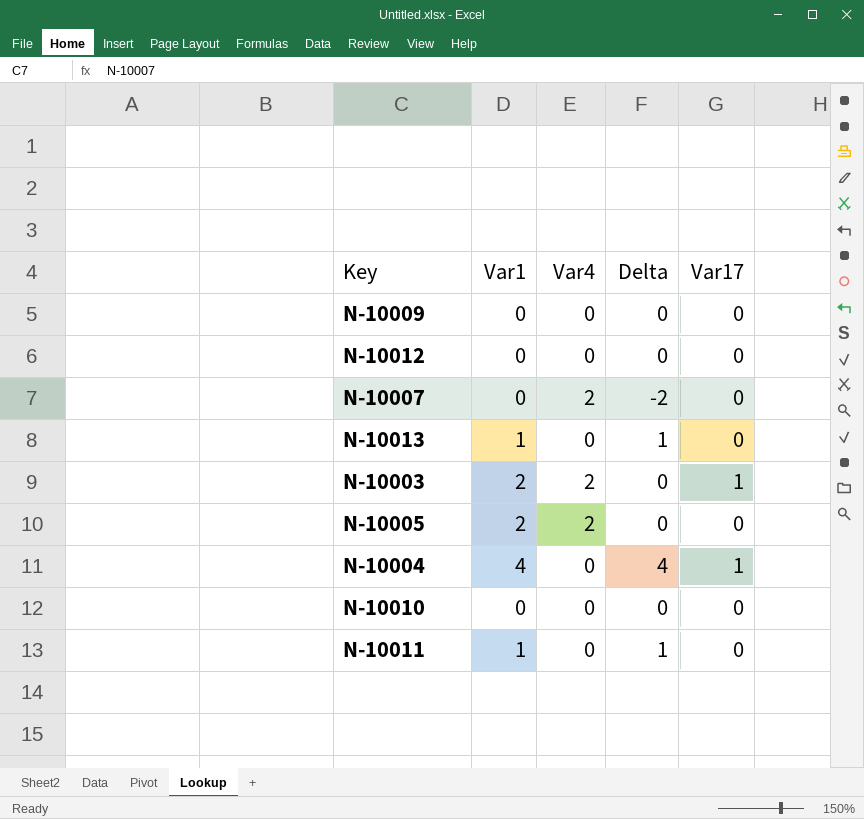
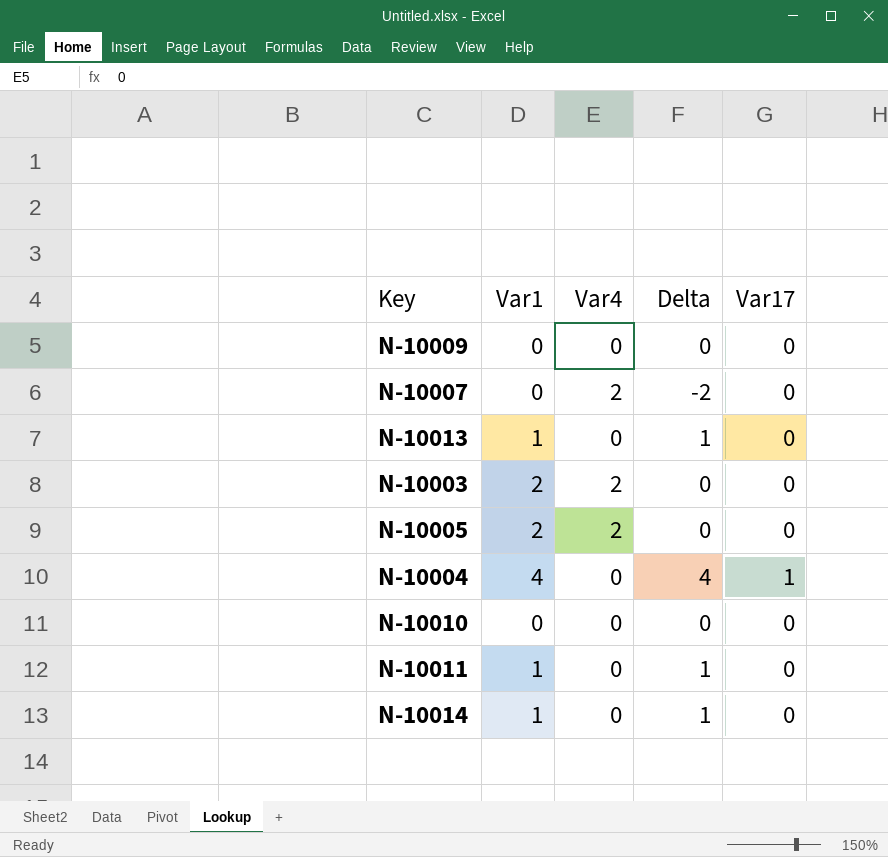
row N-10012: 0 | 0 | 0 | 0 -> none
N-10003 | Var17: 1 -> 0
row N-10014: none -> 1 | 0 | 1 | 0

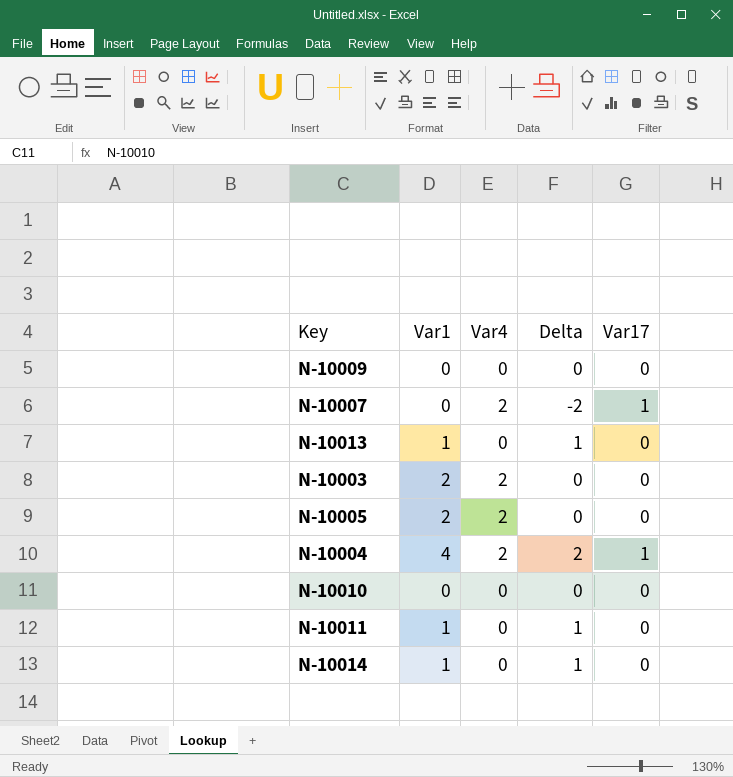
N-10007 | Var17: 0 -> 1
N-10004 | Var4: 0 -> 2
N-10004 | Delta: 4 -> 2

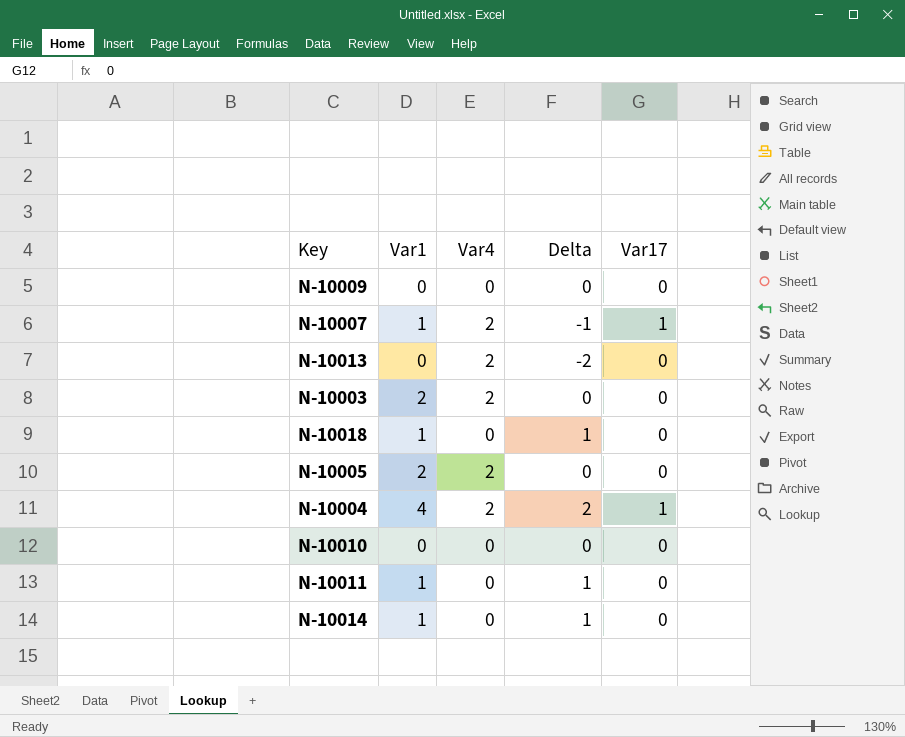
N-10007 | Var1: 0 -> 1
N-10007 | Delta: -2 -> -1
N-10013 | Var1: 1 -> 0
N-10013 | Var4: 0 -> 2
N-10013 | Delta: 1 -> -2
row N-10018: none -> 1 | 0 | 1 | 0

